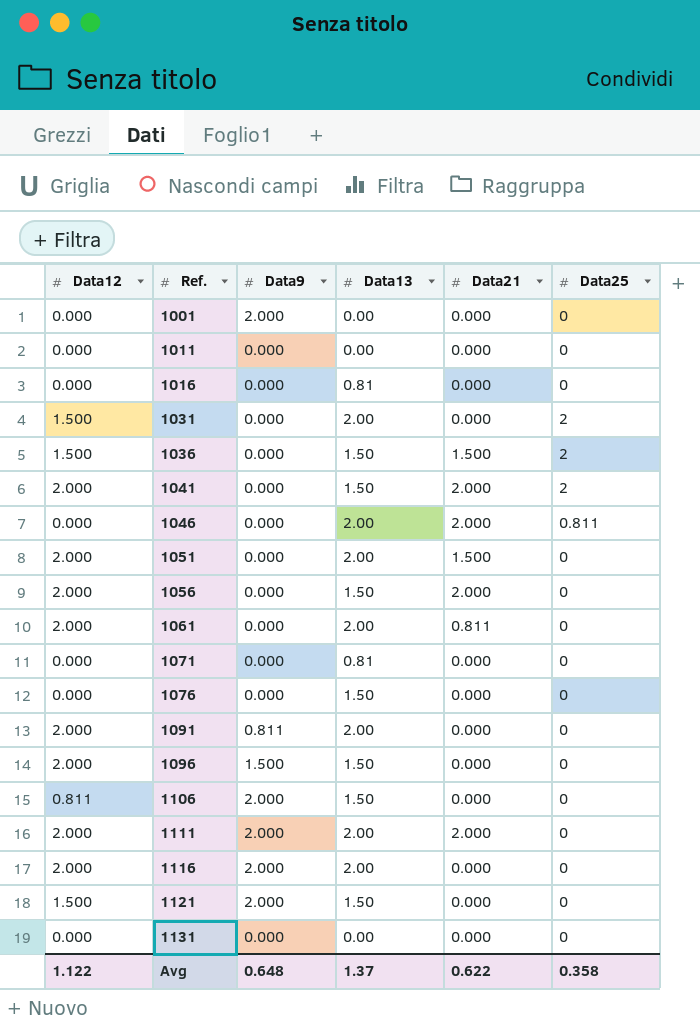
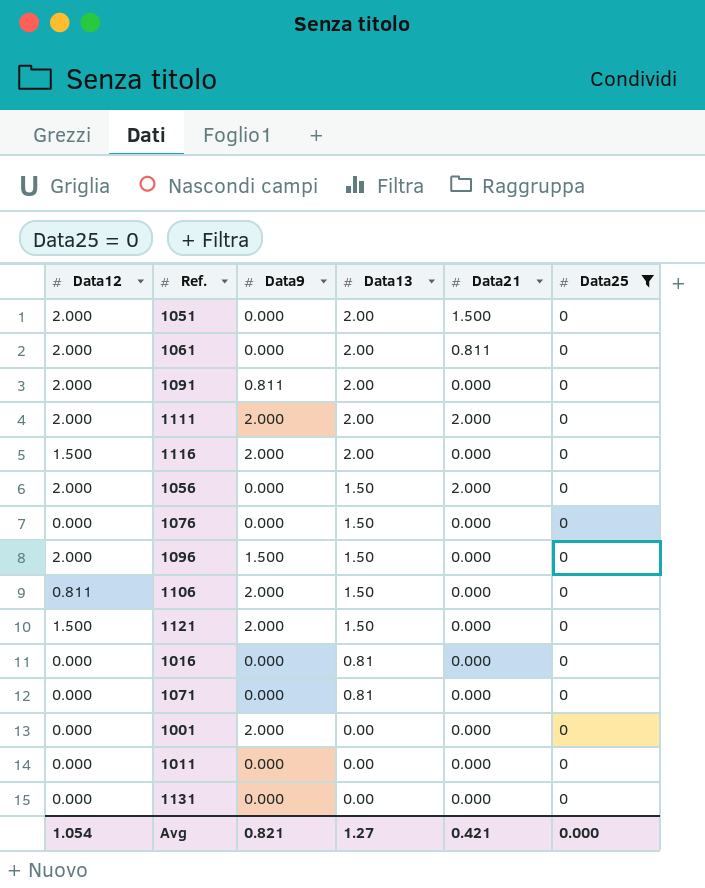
filter: none -> Data25 = 0
row order: Ref. ascending -> Data13 descending
1116 | Data12: 2.000 -> 1.500
Avg | Data12: 1.122 -> 1.054
Avg | Data9: 0.648 -> 0.821
Avg | Data13: 1.37 -> 1.27
Avg | Data21: 0.622 -> 0.421
Avg | Data25: 0.358 -> 0.000

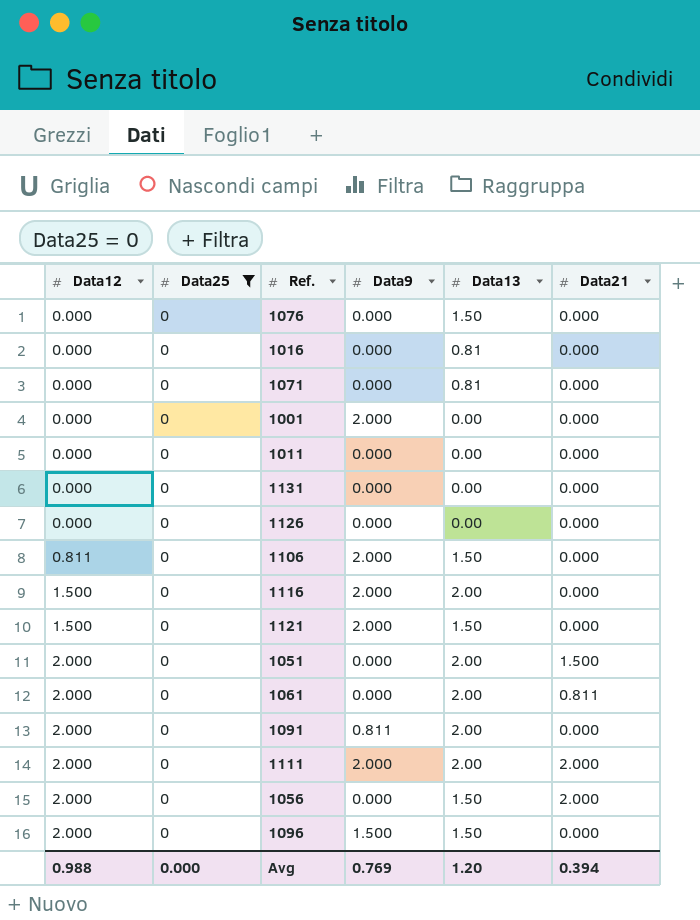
row order: Data13 descending -> Data12 ascending
column Data25 | position: 6 -> 2
row 1126: none -> 0.000 | 0 | 0.000 | 0.00 | 0.000
Avg | Data12: 1.054 -> 0.988
Avg | Data9: 0.821 -> 0.769
Avg | Data13: 1.27 -> 1.20
Avg | Data21: 0.421 -> 0.394

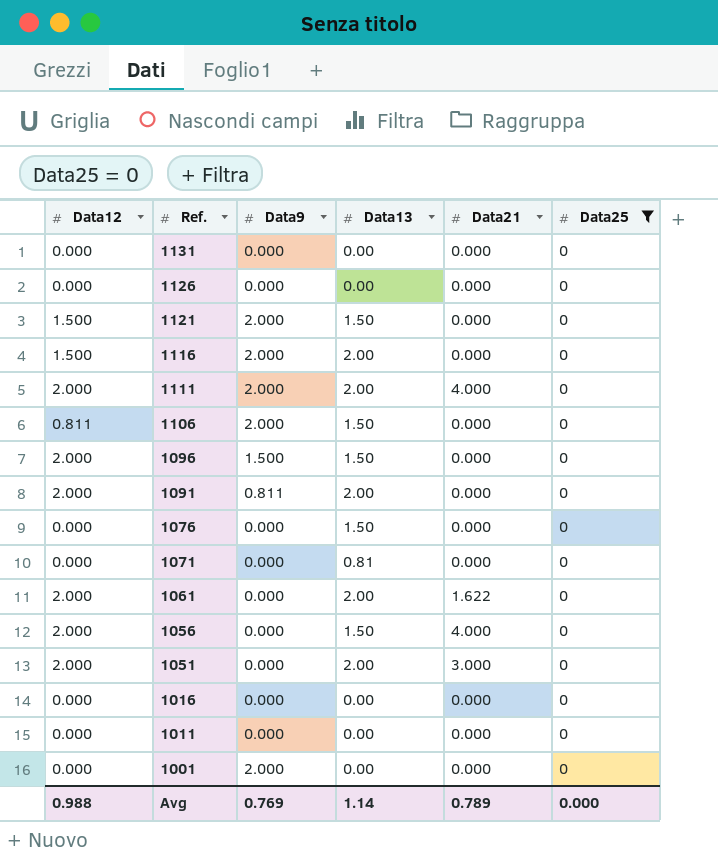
row order: Data12 ascending -> Ref. descending
column Data25 | position: 2 -> 6
1111 | Data21: 2.000 -> 4.000
1061 | Data21: 0.811 -> 1.622
1056 | Data21: 2.000 -> 4.000
1051 | Data21: 1.500 -> 3.000
1016 | Data13: 0.81 -> 0.00
Avg | Data13: 1.20 -> 1.14
Avg | Data21: 0.394 -> 0.789

